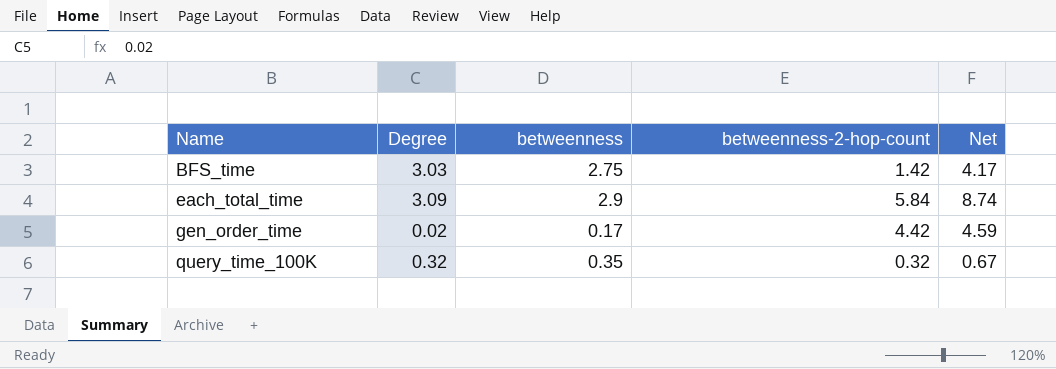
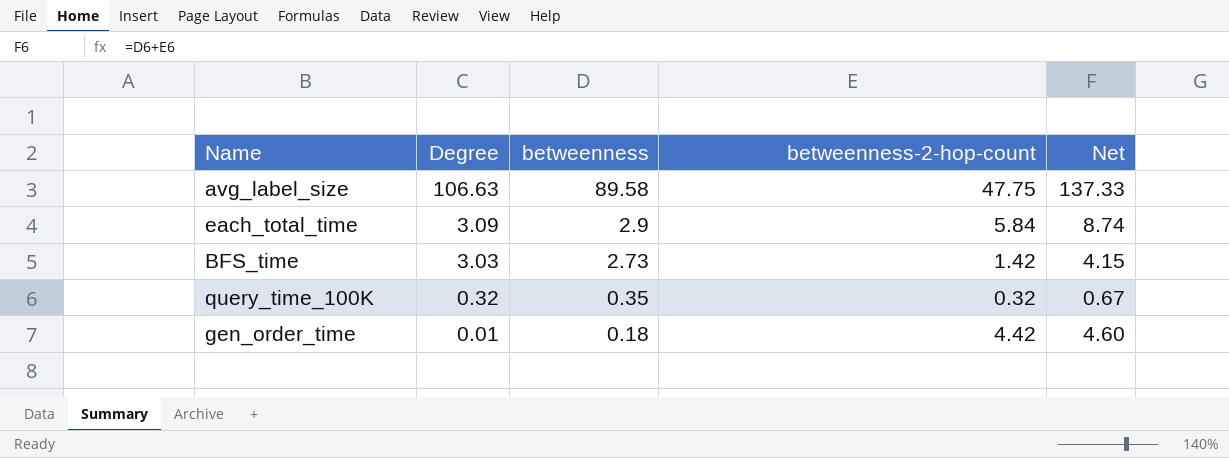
row order: Name ascending -> Degree descending
row avg_label_size: none -> 106.63 | 89.58 | 47.75 | 137.33
BFS_time | betweenness: 2.75 -> 2.73
BFS_time | Net: 4.17 -> 4.15
gen_order_time | Degree: 0.02 -> 0.01
gen_order_time | betweenness: 0.17 -> 0.18
gen_order_time | Net: 4.59 -> 4.60

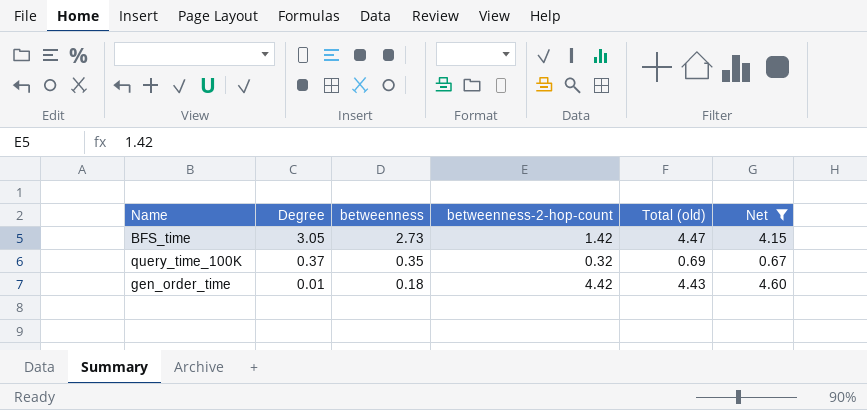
filter: none -> Net <= 4.60
column Total (old) | formula: none -> [Degree] + [betweenness-2-hop-count]
BFS_time | Degree: 3.03 -> 3.05
query_time_100K | Degree: 0.32 -> 0.37

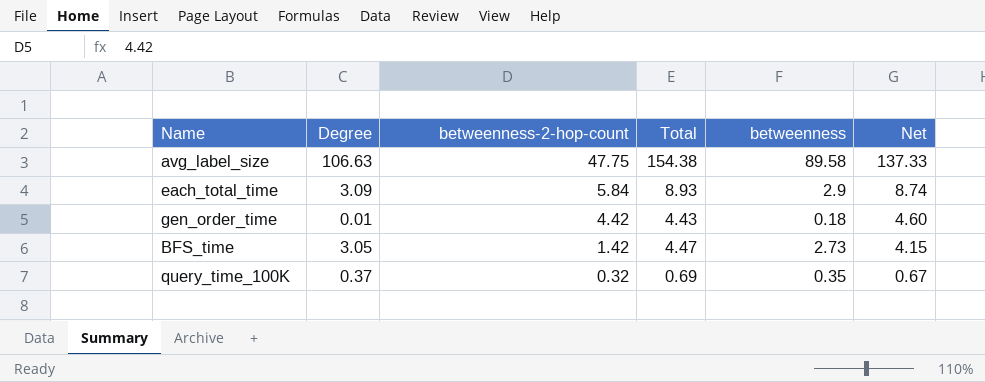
filter: Net <= 4.60 -> none
row order: Degree descending -> betweenness-2-hop-count descending
column name: Total (old) -> Total
column betweenness | position: 3 -> 5

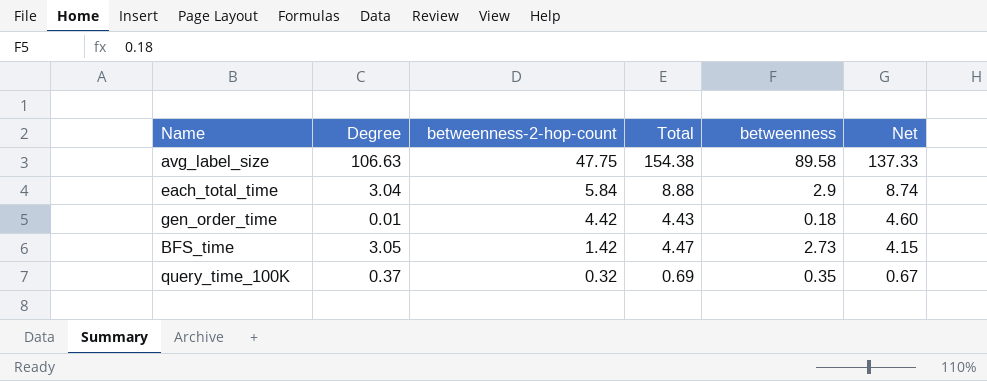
each_total_time | Degree: 3.09 -> 3.04
each_total_time | Total: 8.93 -> 8.88

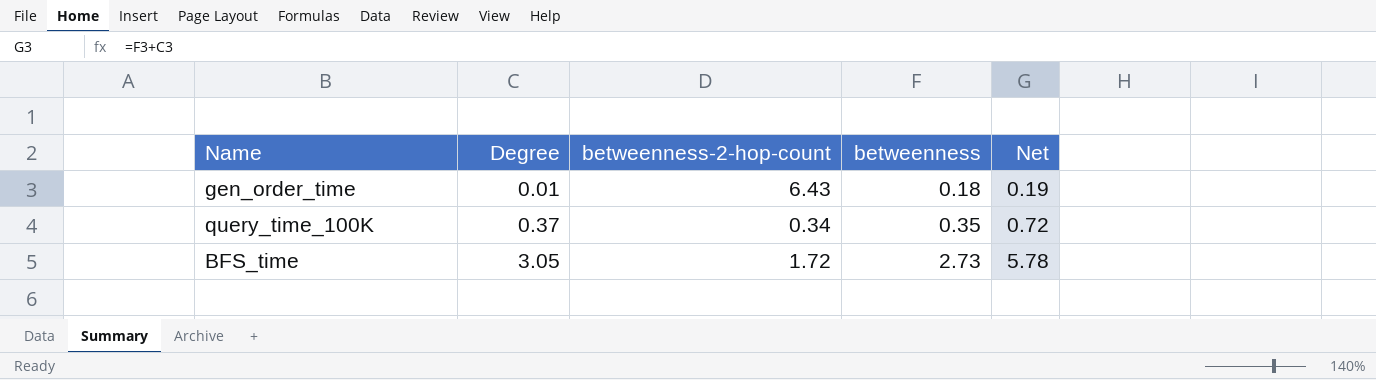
row order: betweenness-2-hop-count descending -> Degree ascending
column Total | formula: [Degree] + [betweenness-2-hop-count] -> none
column Net | formula: [betweenness-2-hop-count] + [betweenness] -> [Degree] + [betweenness]
row avg_label_size: 106.63 | 47.75 | 154.38 | 89.58 | 137.33 -> none
row each_total_time: 3.04 | 5.84 | 8.88 | 2.9 | 8.74 -> none
gen_order_time | betweenness-2-hop-count: 4.42 -> 6.43
query_time_100K | betweenness-2-hop-count: 0.32 -> 0.34
BFS_time | betweenness-2-hop-count: 1.42 -> 1.72

